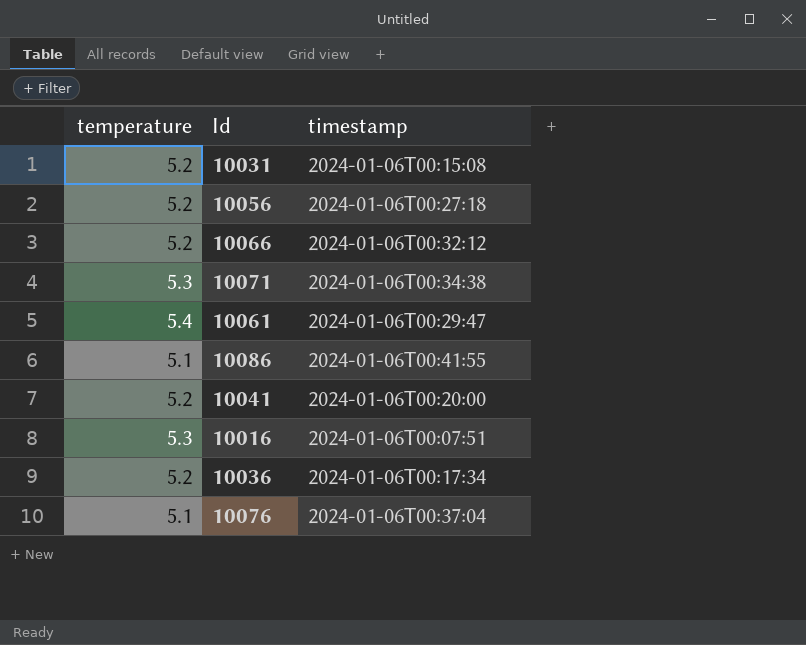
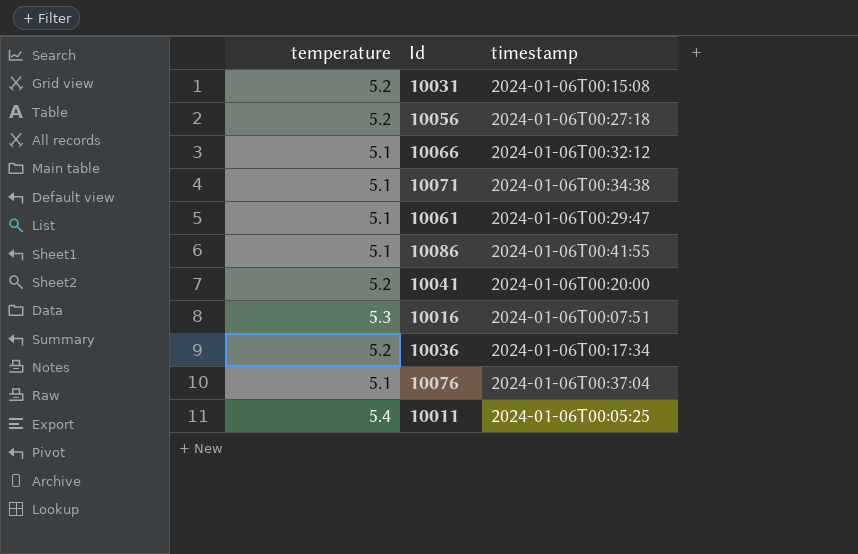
10066 | temperature: 5.2 -> 5.1
10071 | temperature: 5.3 -> 5.1
10061 | temperature: 5.4 -> 5.1
row 10011: none -> 5.4 | 2024-01-06T00:05:25

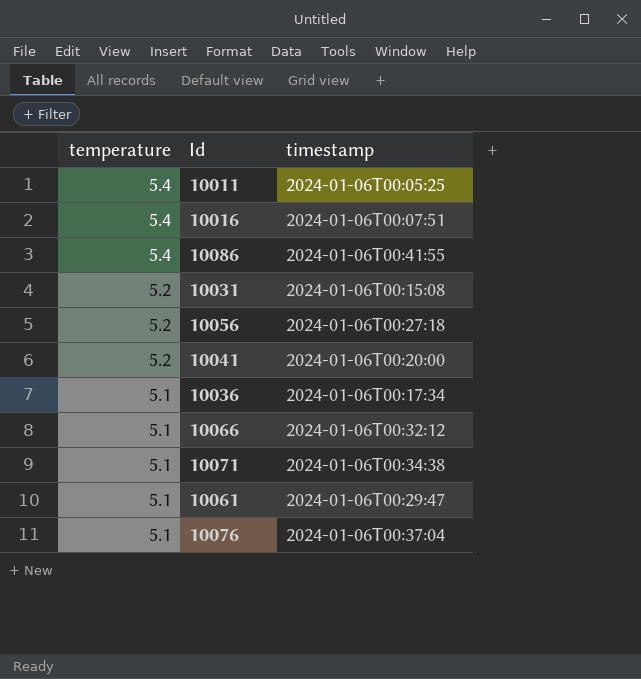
row order: none -> temperature descending
10016 | temperature: 5.3 -> 5.4
10086 | temperature: 5.1 -> 5.4
10036 | temperature: 5.2 -> 5.1

